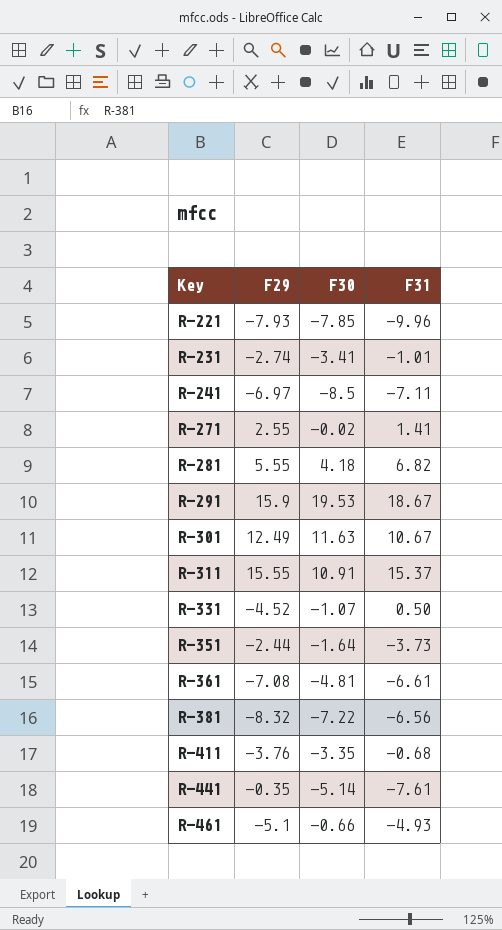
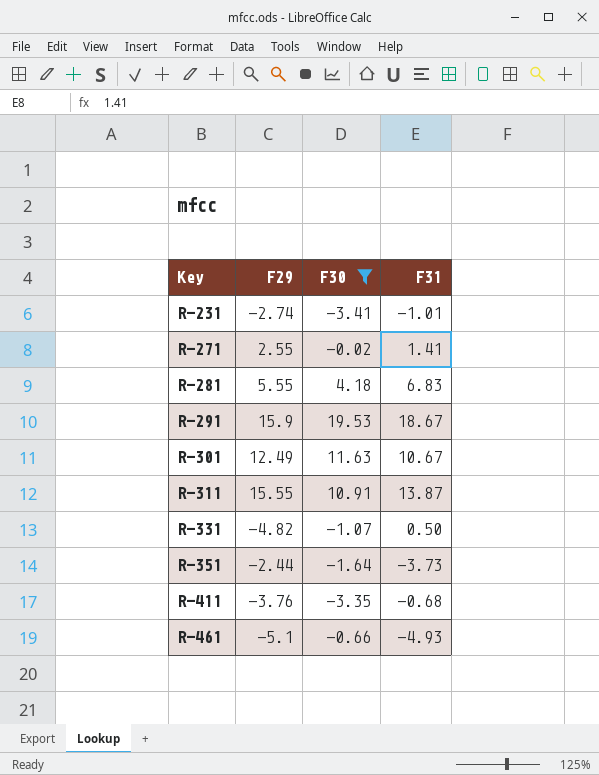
filter: none -> F30 >= -3.41
R-281 | F31: 6.82 -> 6.83
R-311 | F31: 15.37 -> 13.87
R-331 | F29: -4.52 -> -4.82

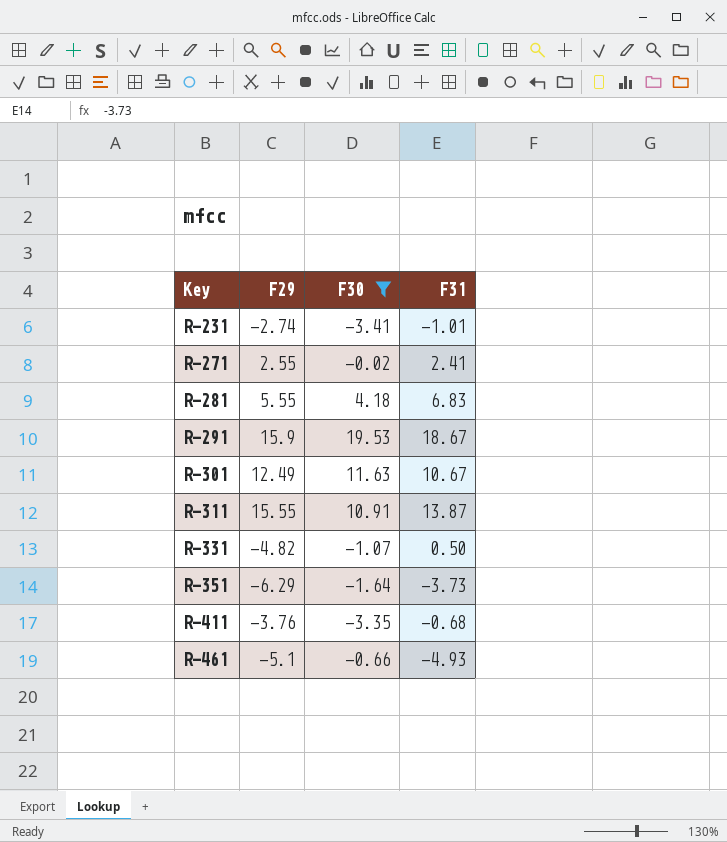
R-271 | F31: 1.41 -> 2.41
R-351 | F29: -2.44 -> -6.29

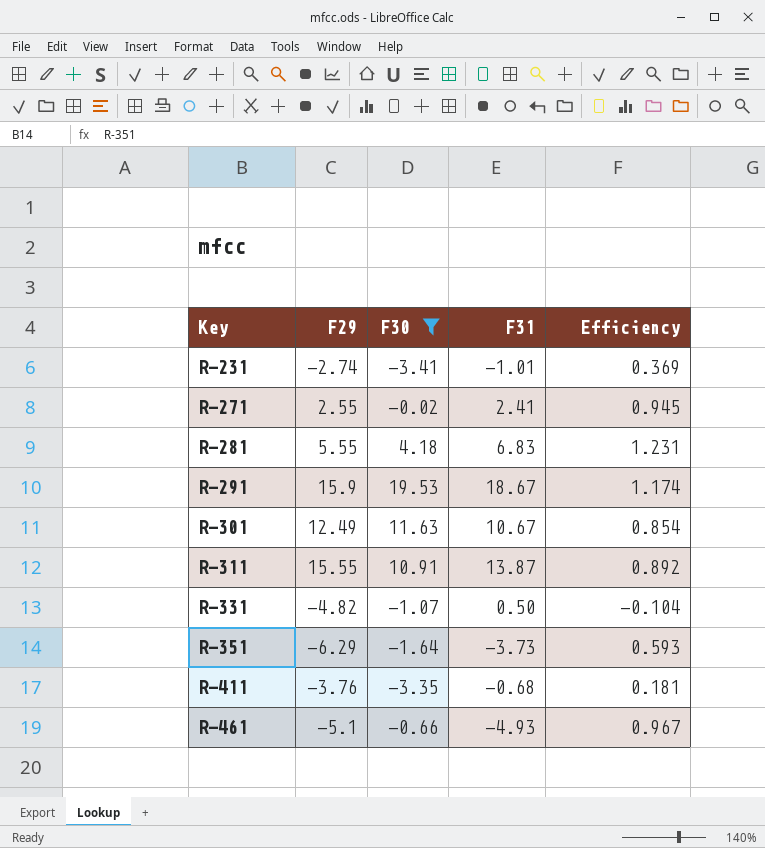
column Efficiency | formula: none -> [F31] / [F29]

